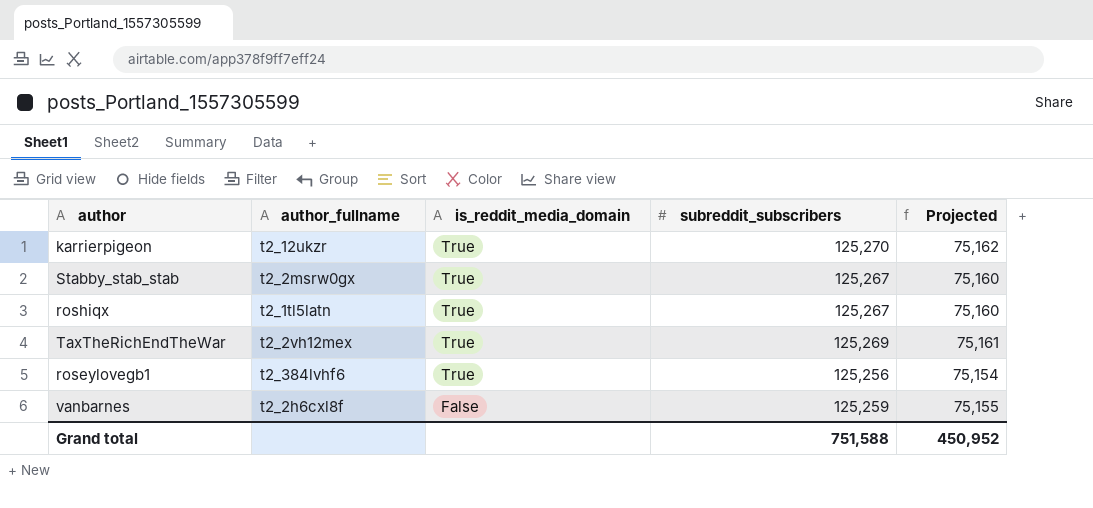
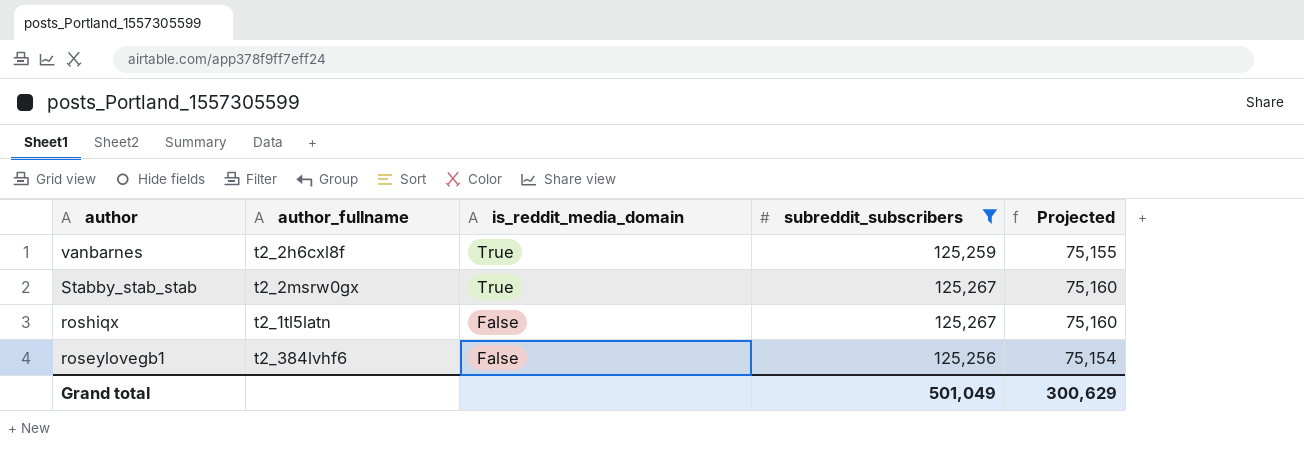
filter: none -> subreddit_subscribers <= 125,267
row order: is_reddit_media_domain descending -> author descending
vanbarnes | is_reddit_media_domain: False -> True
roshiqx | is_reddit_media_domain: True -> False
roseylovegb1 | is_reddit_media_domain: True -> False
Grand total | subreddit_subscribers: 751,588 -> 501,049
Grand total | Projected: 450,952 -> 300,629

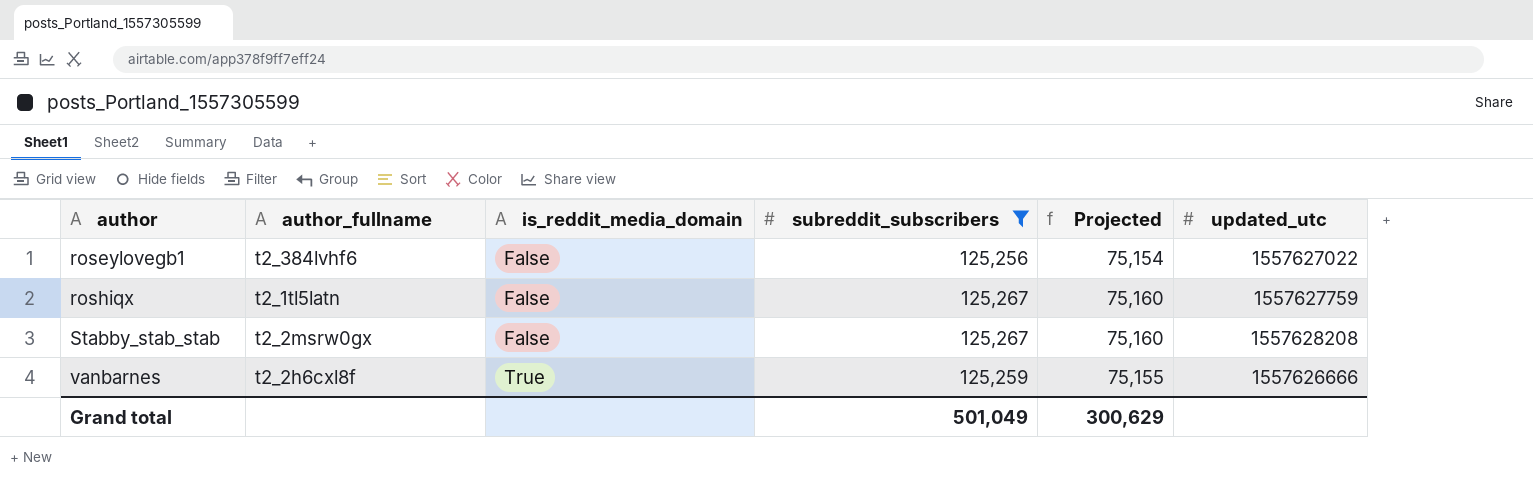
row order: author descending -> author ascending
column updated_utc | position: none -> 6
Stabby_stab_stab | is_reddit_media_domain: True -> False

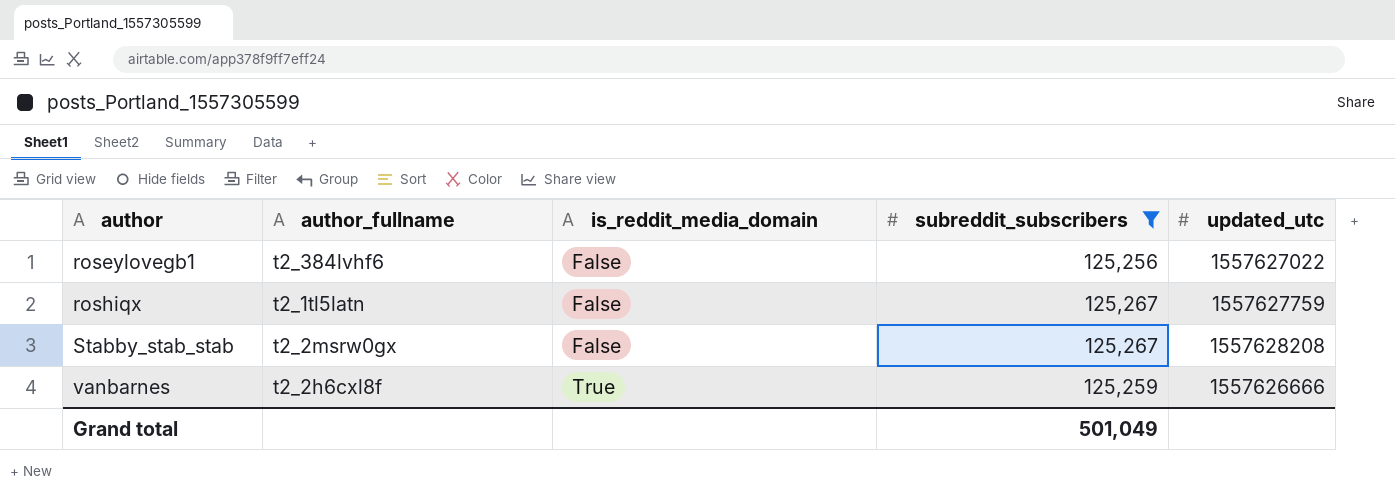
column Projected | formula: [subreddit_subscribers] * 0.6 -> none

